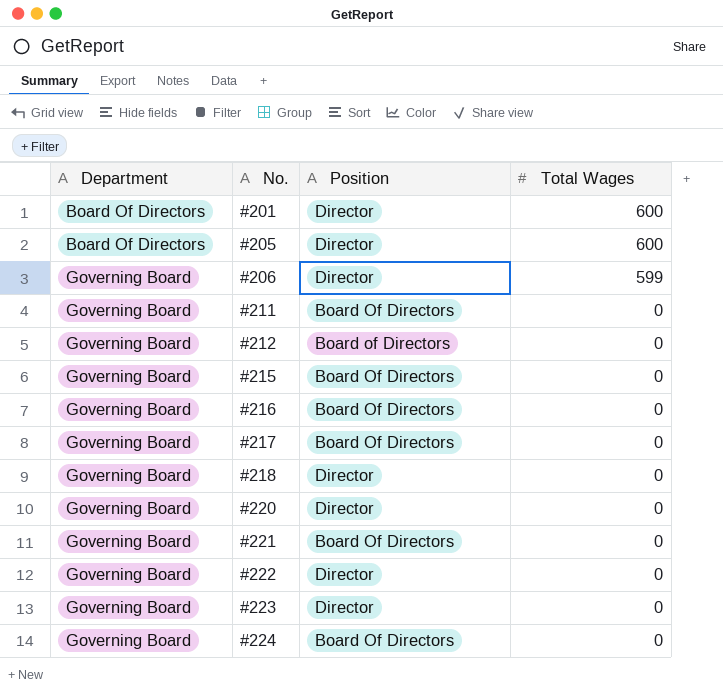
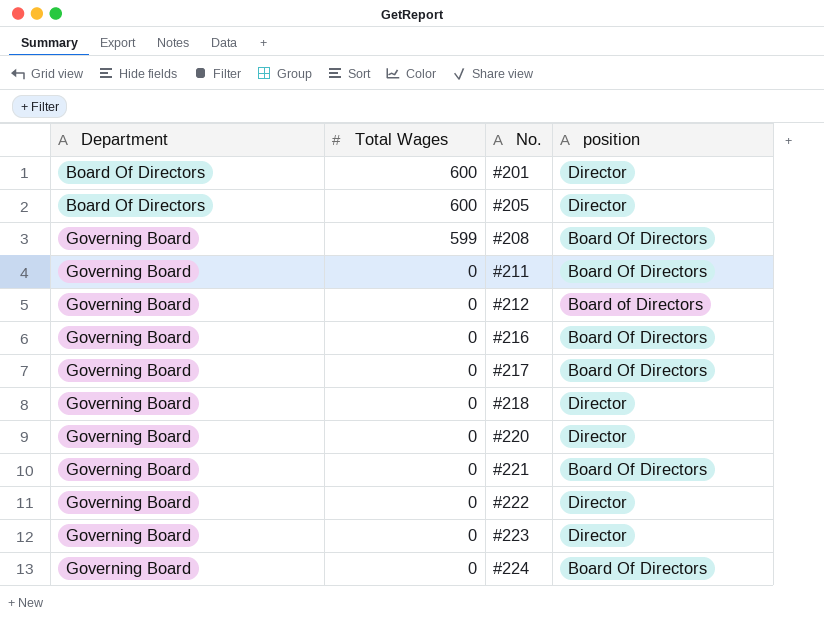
column Total Wages | position: 4 -> 2
column name: Position -> position
row #206: Governing Board | Director | 599 -> none
row #215: Governing Board | Board Of Directors | 0 -> none
row #208: none -> Governing Board | 599 | Board Of Directors

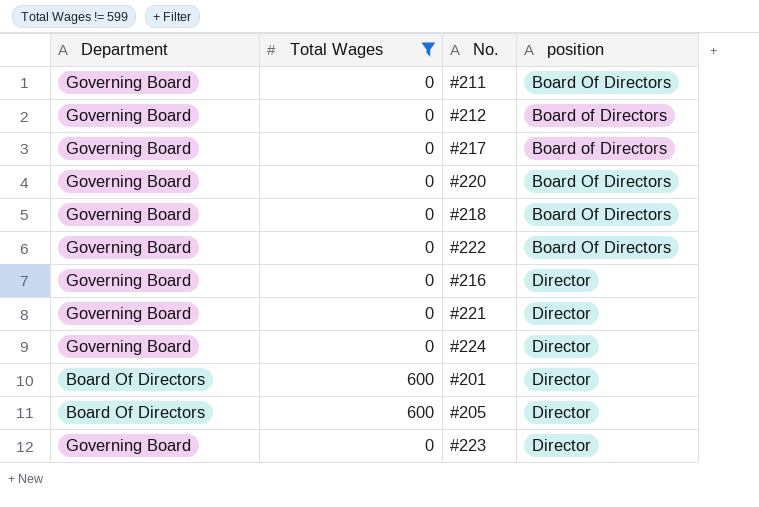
filter: none -> Total Wages != 599
row order: Department ascending -> position ascending
#217 | position: Board Of Directors -> Board of Directors
#220 | position: Director -> Board Of Directors
#218 | position: Director -> Board Of Directors
#222 | position: Director -> Board Of Directors
#216 | position: Board Of Directors -> Director
#221 | position: Board Of Directors -> Director
#224 | position: Board Of Directors -> Director

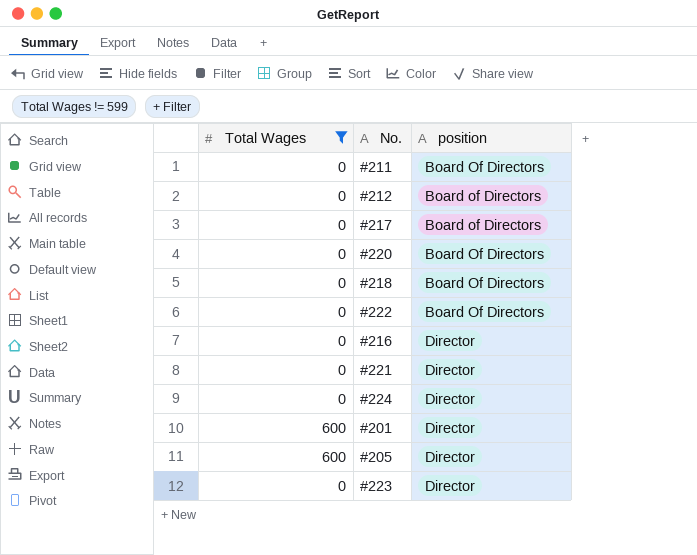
column Department | position: 1 -> none

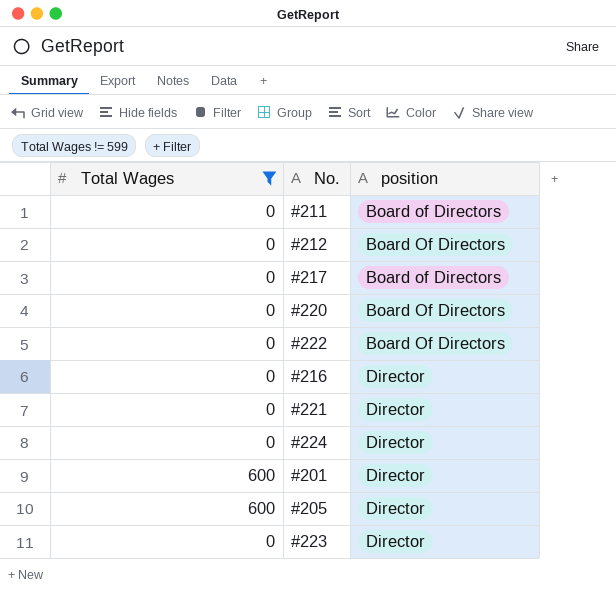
row #218: 0 | Board Of Directors -> none
#211 | position: Board Of Directors -> Board of Directors
#212 | position: Board of Directors -> Board Of Directors

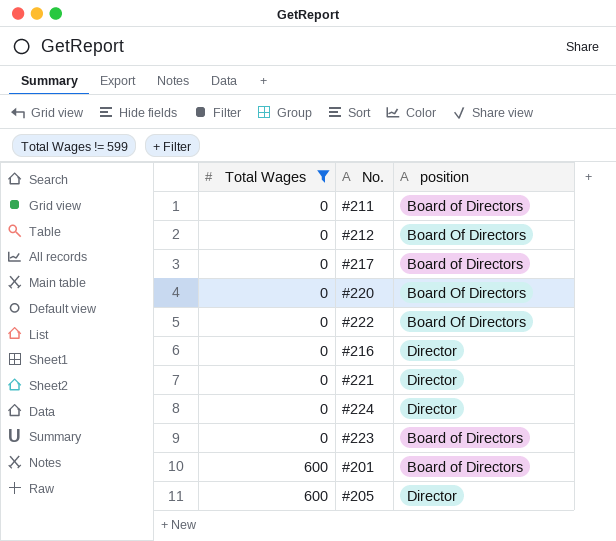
row order: position ascending -> Total Wages ascending
#223 | position: Director -> Board of Directors
#201 | position: Director -> Board of Directors

